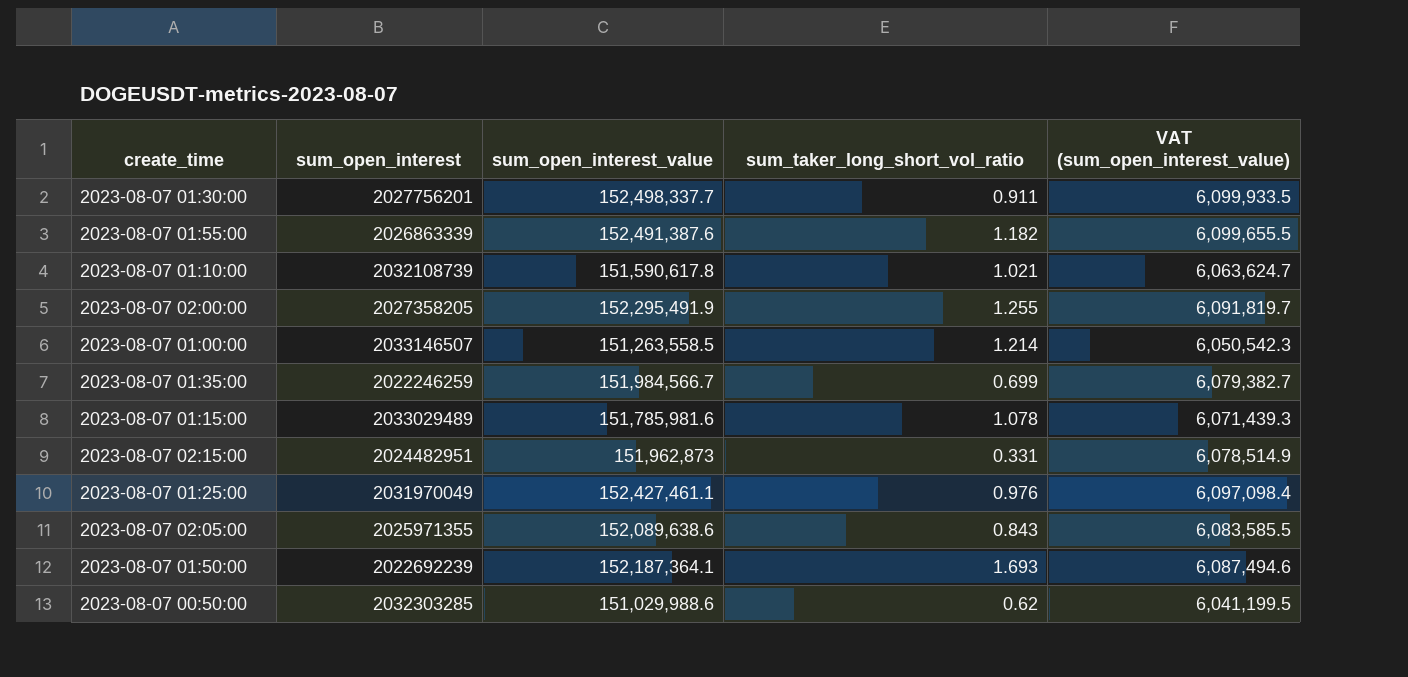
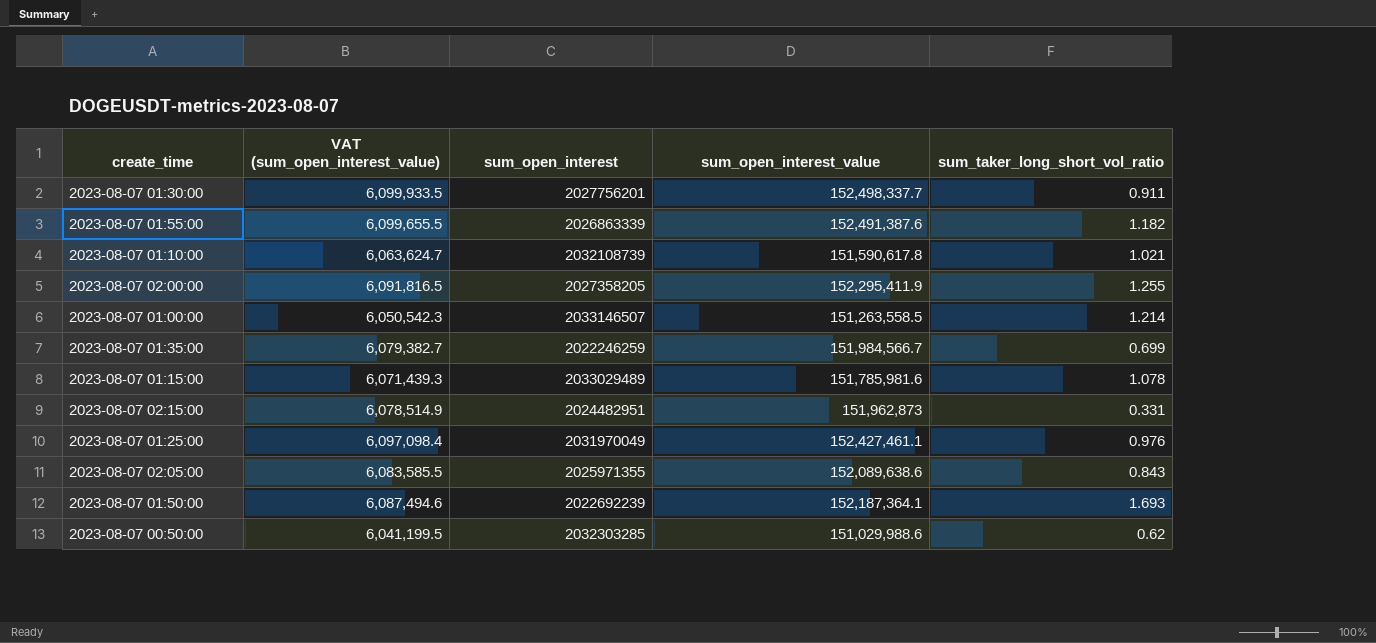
column VAT (sum_open_interest_value) | position: 5 -> 2
2023-08-07 02:00:00 | VAT (sum_open_interest_value): 6,091,819.7 -> 6,091,816.5
2023-08-07 02:00:00 | sum_open_interest_value: 152,295,491.9 -> 152,295,411.9

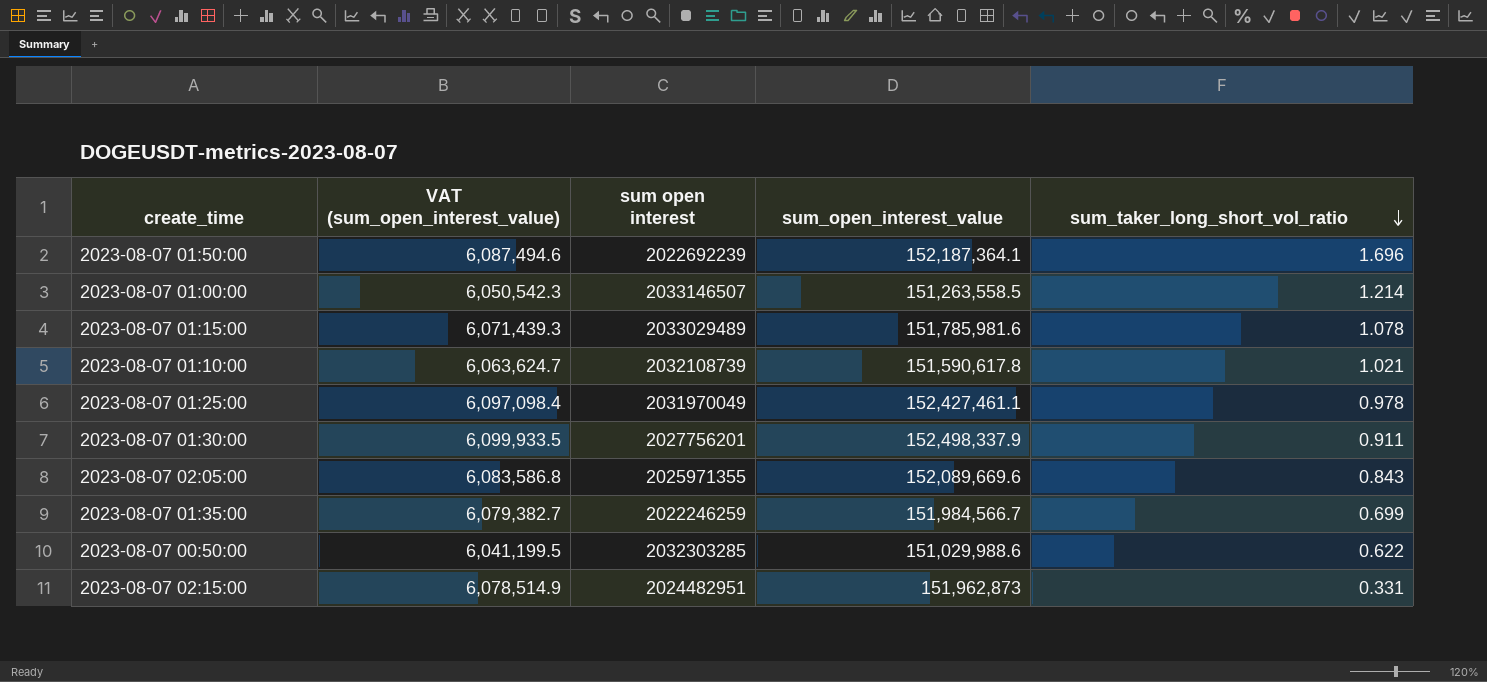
row order: none -> sum_taker_long_short_vol_ratio descending
column name: sum_open_interest -> sum open interest
row 2023-08-07 01:55:00: 6,099,655.5 | 2026863339 | 152,491,387.6 | 1.182 -> none
row 2023-08-07 02:00:00: 6,091,816.5 | 2027358205 | 152,295,411.9 | 1.255 -> none
2023-08-07 01:50:00 | sum_taker_long_short_vol_ratio: 1.693 -> 1.696
2023-08-07 01:25:00 | sum_taker_long_short_vol_ratio: 0.976 -> 0.978
2023-08-07 01:30:00 | sum_open_interest_value: 152,498,337.7 -> 152,498,337.9
2023-08-07 02:05:00 | VAT (sum_open_interest_value): 6,083,585.5 -> 6,083,586.8
2023-08-07 02:05:00 | sum_open_interest_value: 152,089,638.6 -> 152,089,669.6
2023-08-07 00:50:00 | sum_taker_long_short_vol_ratio: 0.62 -> 0.622

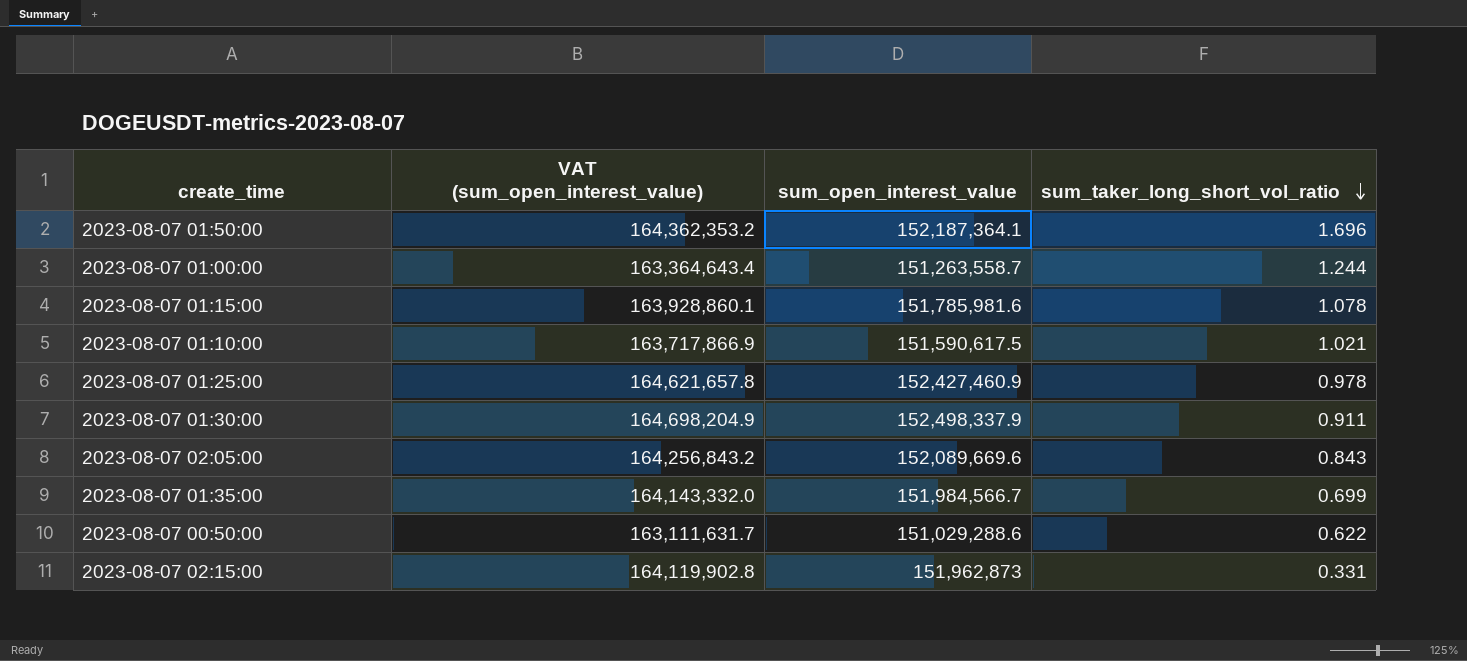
column sum open interest | position: 3 -> none
column VAT (sum_open_interest_value) | formula: [sum_open_interest_value] * 0.04 -> [sum_open_interest_value] * 1.08
2023-08-07 01:00:00 | sum_open_interest_value: 151,263,558.5 -> 151,263,558.7
2023-08-07 01:00:00 | sum_taker_long_short_vol_ratio: 1.214 -> 1.244
2023-08-07 01:10:00 | sum_open_interest_value: 151,590,617.8 -> 151,590,617.5
2023-08-07 01:25:00 | sum_open_interest_value: 152,427,461.1 -> 152,427,460.9
2023-08-07 00:50:00 | sum_open_interest_value: 151,029,988.6 -> 151,029,288.6

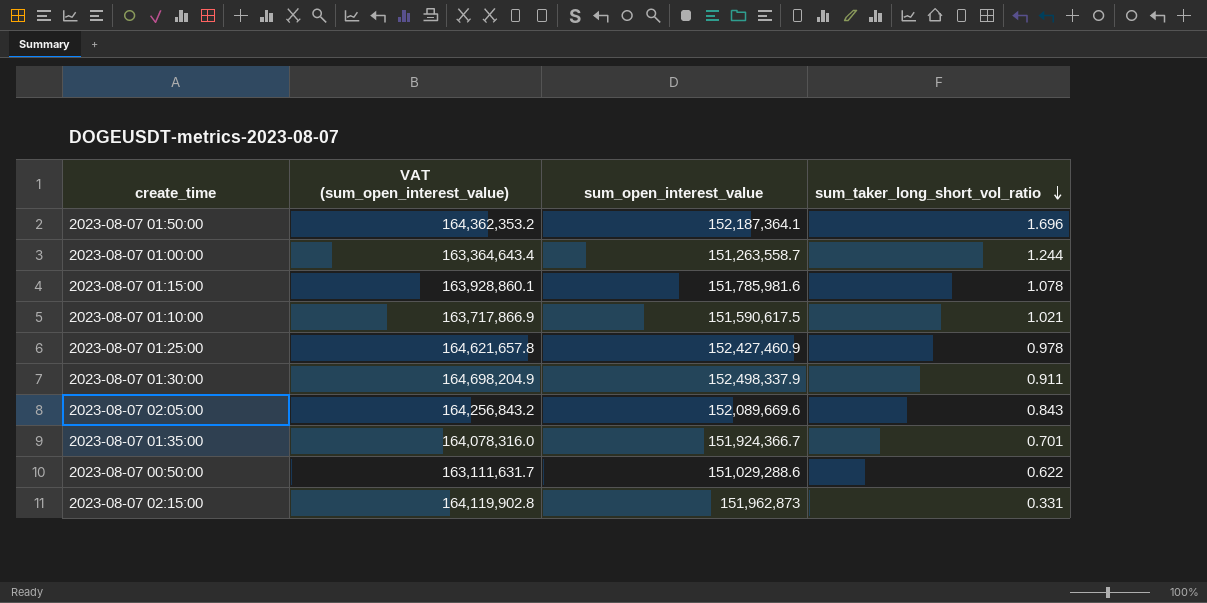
2023-08-07 01:35:00 | VAT (sum_open_interest_value): 164,143,332.0 -> 164,078,316.0
2023-08-07 01:35:00 | sum_open_interest_value: 151,984,566.7 -> 151,924,366.7
2023-08-07 01:35:00 | sum_taker_long_short_vol_ratio: 0.699 -> 0.701

